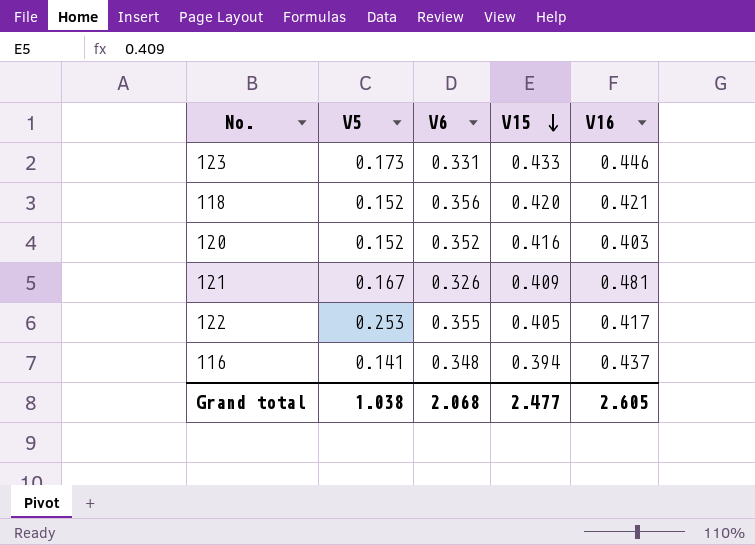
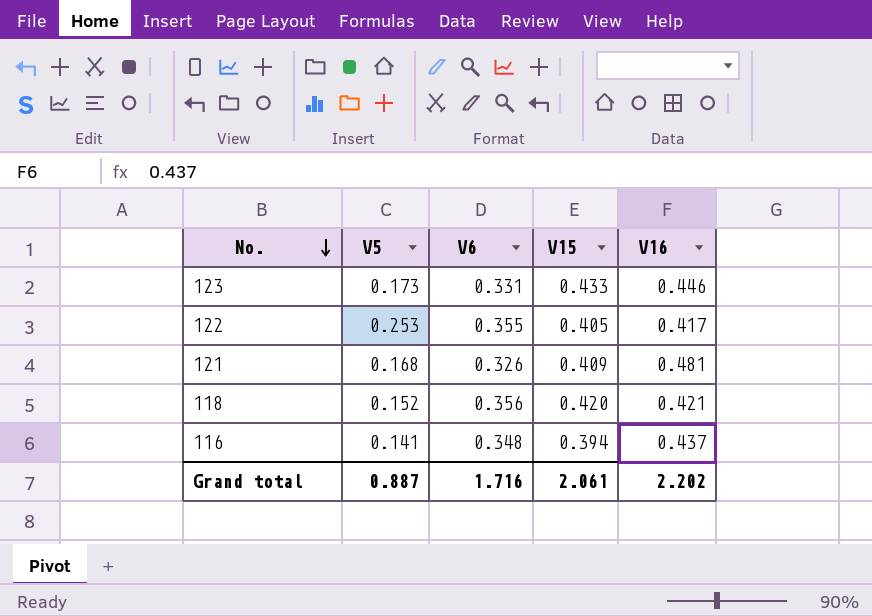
row order: V15 descending -> No. descending
row 120: 0.152 | 0.352 | 0.416 | 0.403 -> none
121 | V5: 0.167 -> 0.168
Grand total | V5: 1.038 -> 0.887
Grand total | V6: 2.068 -> 1.716
Grand total | V15: 2.477 -> 2.061
Grand total | V16: 2.605 -> 2.202

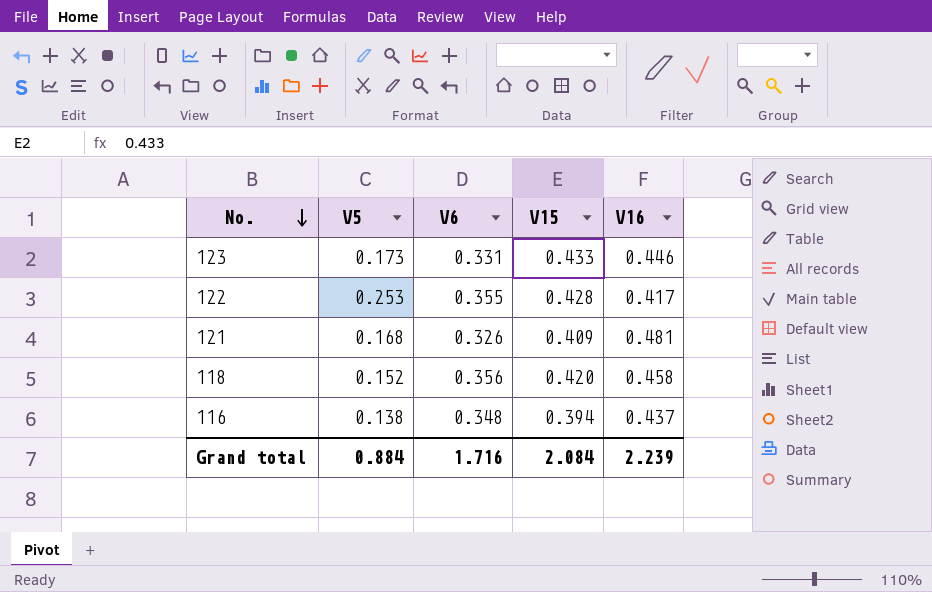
122 | V15: 0.405 -> 0.428
118 | V16: 0.421 -> 0.458
116 | V5: 0.141 -> 0.138
Grand total | V5: 0.887 -> 0.884
Grand total | V15: 2.061 -> 2.084
Grand total | V16: 2.202 -> 2.239

